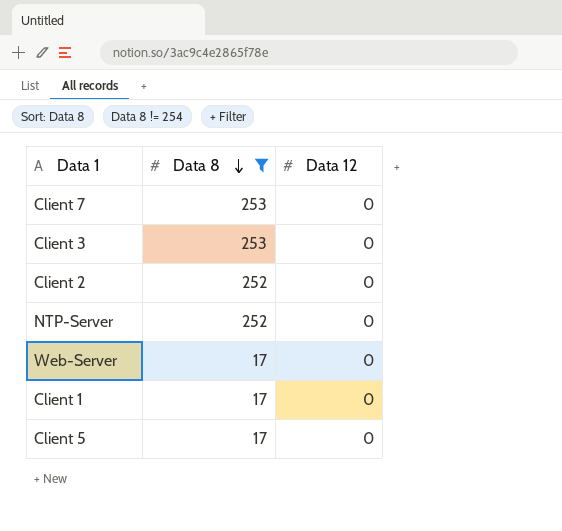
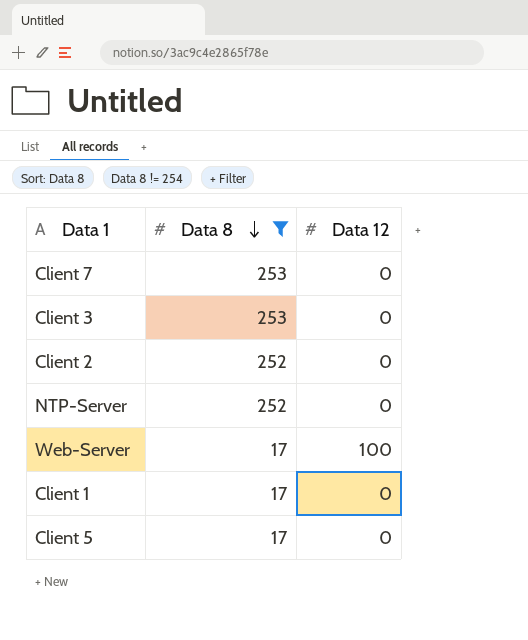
Web-Server | Data 12: 0 -> 100

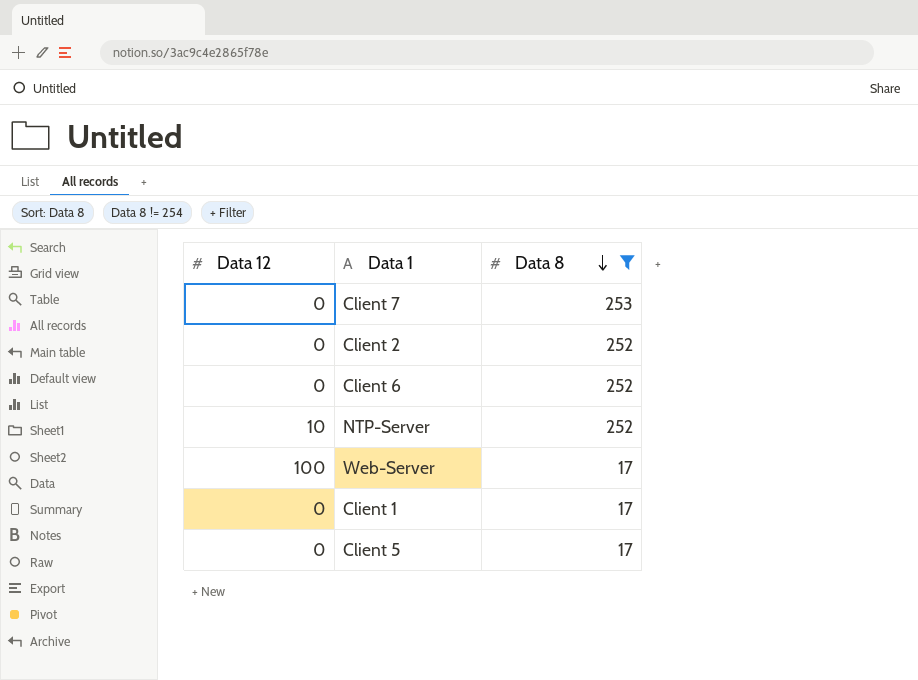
column Data 12 | position: 3 -> 1
row Client 3: 253 | 0 -> none
row Client 6: none -> 0 | 252
NTP-Server | Data 12: 0 -> 10

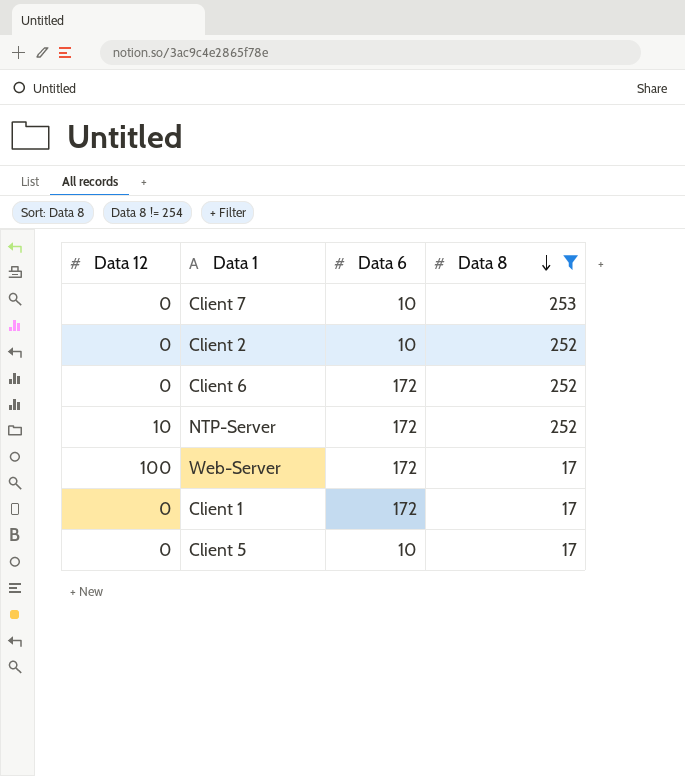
column Data 6 | position: none -> 3

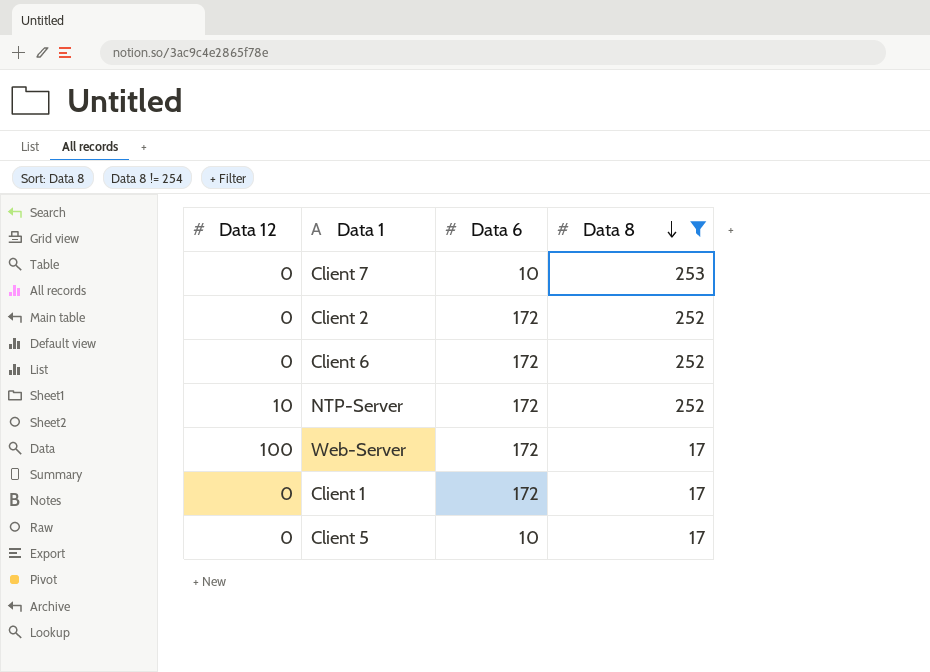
Client 2 | Data 6: 10 -> 172

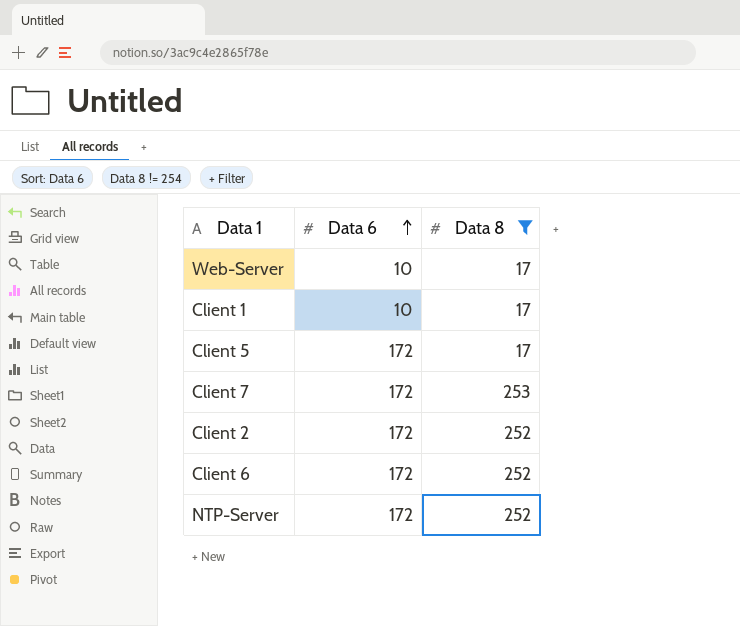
row order: Data 8 descending -> Data 6 ascending
column Data 12 | position: 1 -> none
Web-Server | Data 6: 172 -> 10
Client 1 | Data 6: 172 -> 10
Client 5 | Data 6: 10 -> 172
Client 7 | Data 6: 10 -> 172

